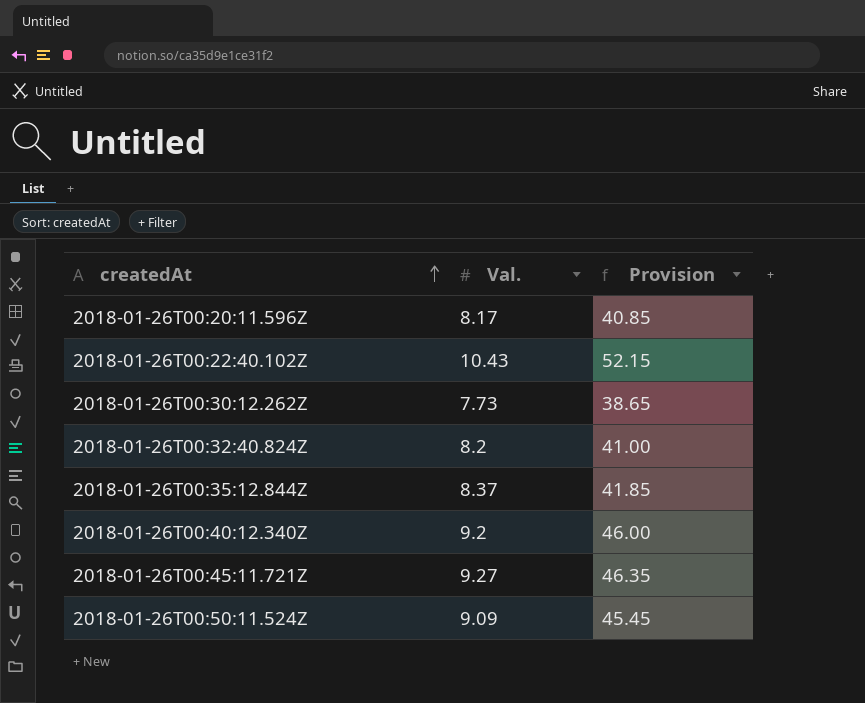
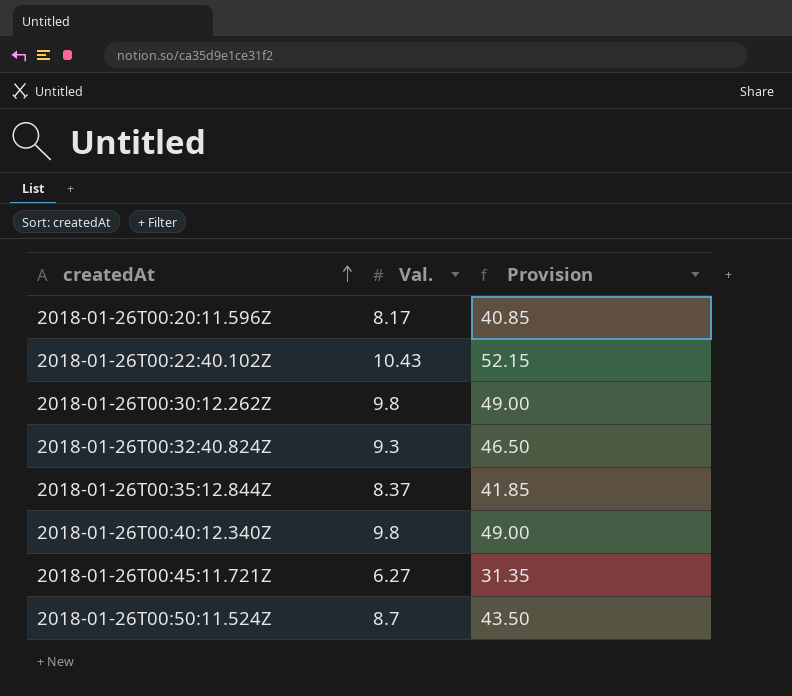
2018-01-26T00:30:12.262Z | Val.: 7.73 -> 9.8
2018-01-26T00:30:12.262Z | Provision: 38.65 -> 49.00
2018-01-26T00:32:40.824Z | Val.: 8.2 -> 9.3
2018-01-26T00:32:40.824Z | Provision: 41.00 -> 46.50
2018-01-26T00:40:12.340Z | Val.: 9.2 -> 9.8
2018-01-26T00:40:12.340Z | Provision: 46.00 -> 49.00
2018-01-26T00:45:11.721Z | Val.: 9.27 -> 6.27
2018-01-26T00:45:11.721Z | Provision: 46.35 -> 31.35
2018-01-26T00:50:11.524Z | Val.: 9.09 -> 8.7
2018-01-26T00:50:11.524Z | Provision: 45.45 -> 43.50

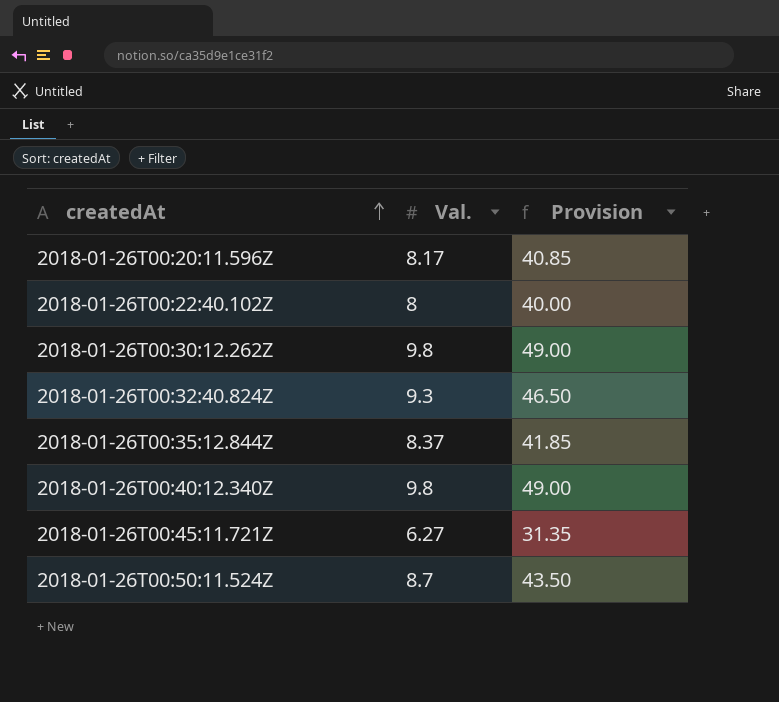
2018-01-26T00:22:40.102Z | Val.: 10.43 -> 8
2018-01-26T00:22:40.102Z | Provision: 52.15 -> 40.00

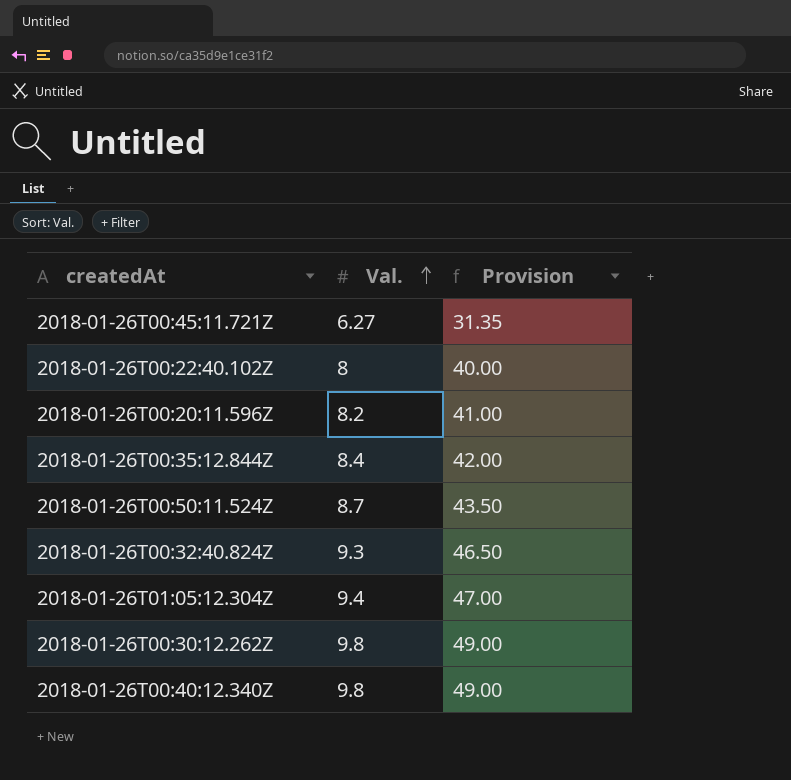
row order: createdAt ascending -> Val. ascending
2018-01-26T00:20:11.596Z | Val.: 8.17 -> 8.2
2018-01-26T00:20:11.596Z | Provision: 40.85 -> 41.00
2018-01-26T00:35:12.844Z | Val.: 8.37 -> 8.4
2018-01-26T00:35:12.844Z | Provision: 41.85 -> 42.00
row 2018-01-26T01:05:12.304Z: none -> 9.4 | 47.00

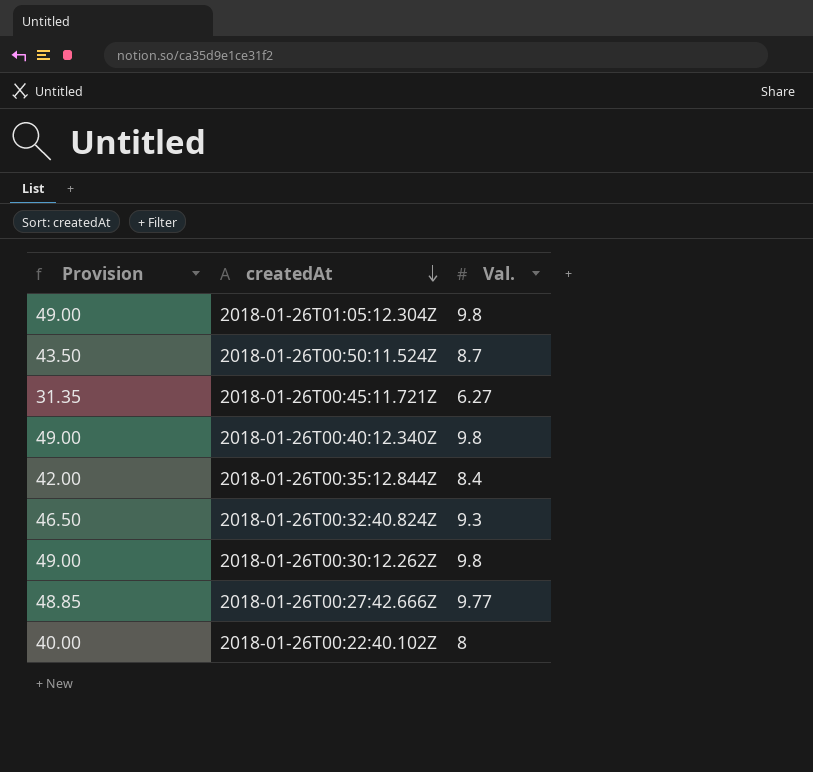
row order: Val. ascending -> createdAt descending
column Provision | position: 3 -> 1
row 2018-01-26T00:20:11.596Z: 8.2 | 41.00 -> none
2018-01-26T01:05:12.304Z | Provision: 47.00 -> 49.00
2018-01-26T01:05:12.304Z | Val.: 9.4 -> 9.8
row 2018-01-26T00:27:42.666Z: none -> 48.85 | 9.77

